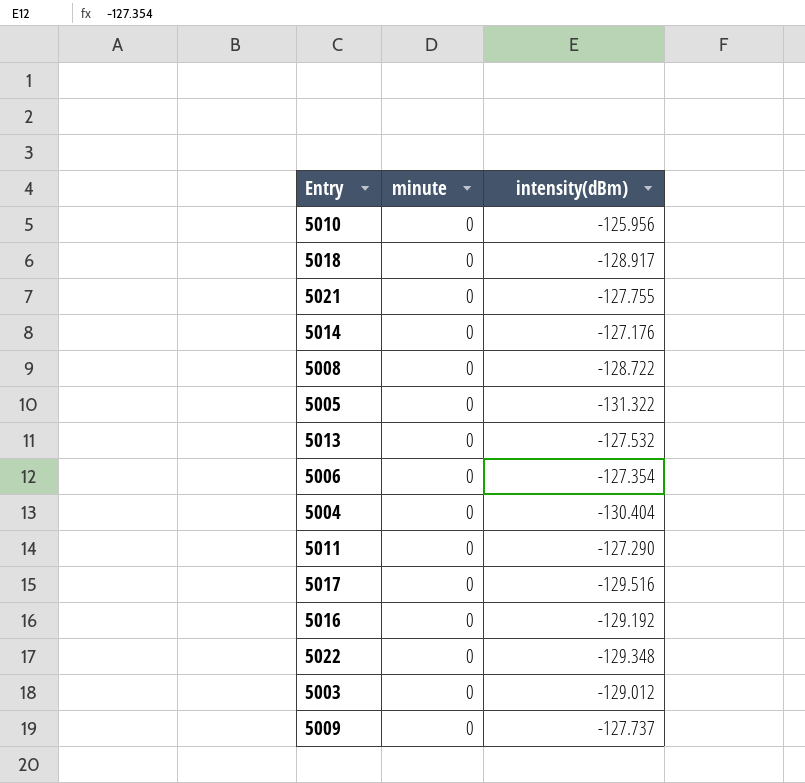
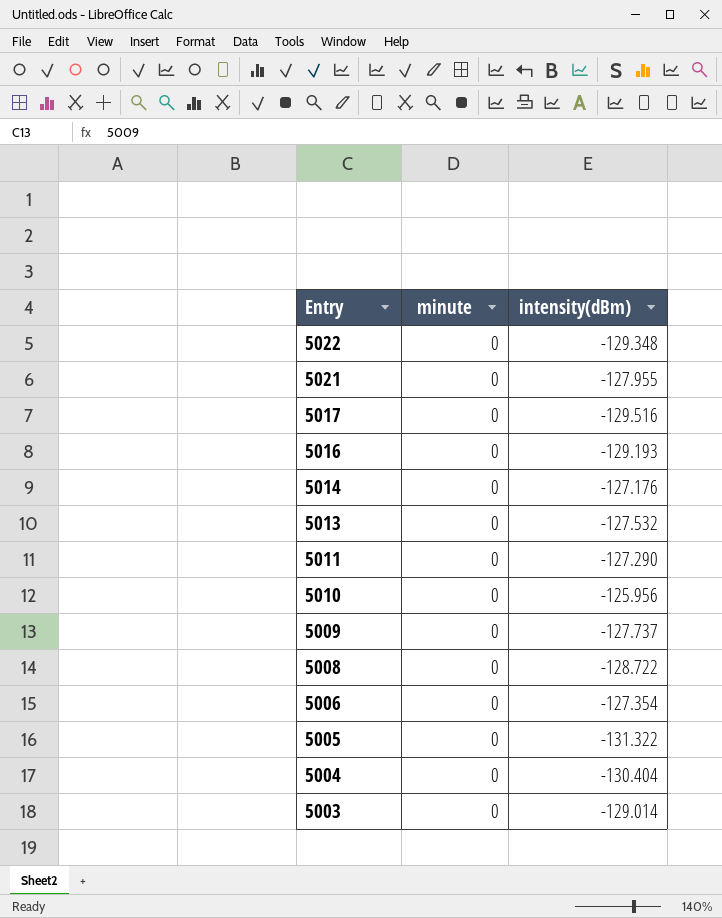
row order: none -> Entry descending
row 5018: 0 | -128.917 -> none
5021 | intensity(dBm): -127.755 -> -127.955
5016 | intensity(dBm): -129.192 -> -129.193
5003 | intensity(dBm): -129.012 -> -129.014

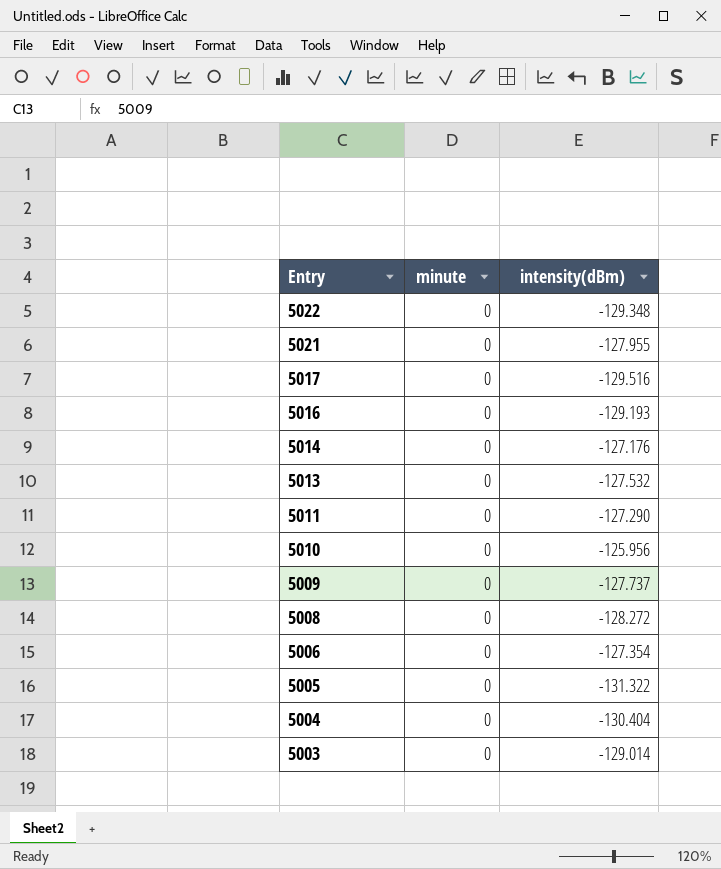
5008 | intensity(dBm): -128.722 -> -128.272

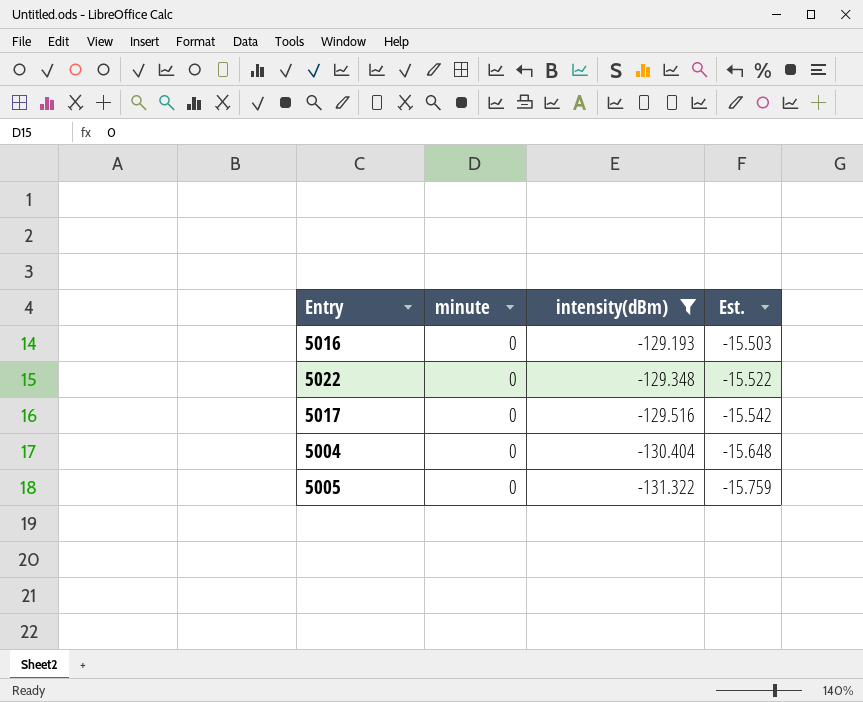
filter: none -> intensity(dBm) <= -129.193
row order: Entry descending -> intensity(dBm) descending
column Est. | formula: none -> [intensity(dBm)] * 0.12

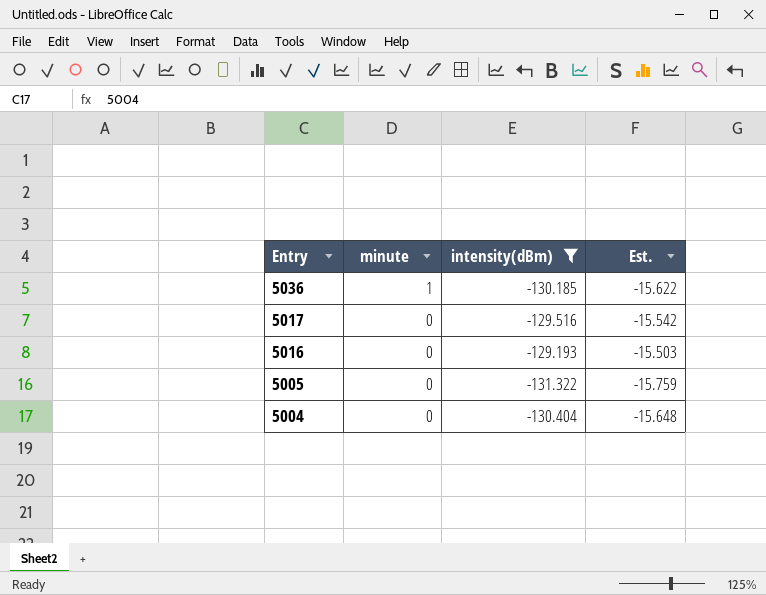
row order: intensity(dBm) descending -> Entry descending
row 5022: 0 | -129.348 | -15.522 -> none
row 5036: none -> 1 | -130.185 | -15.622

